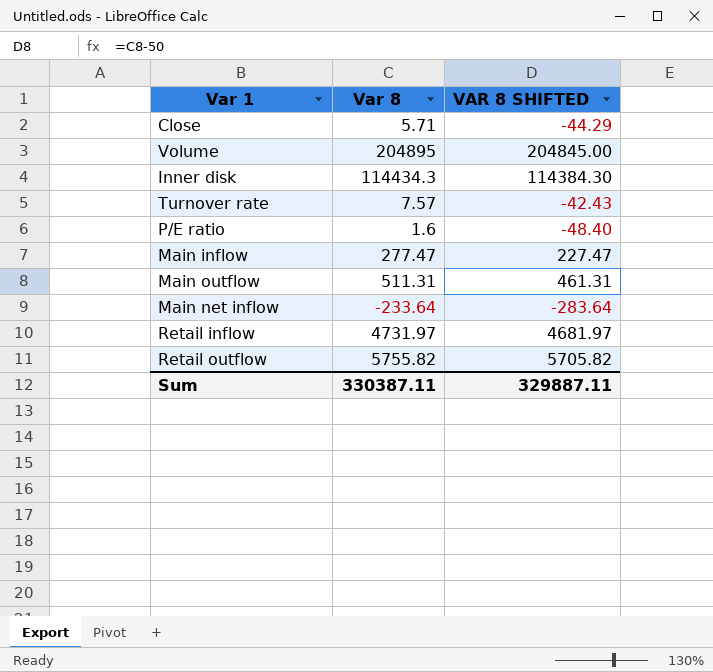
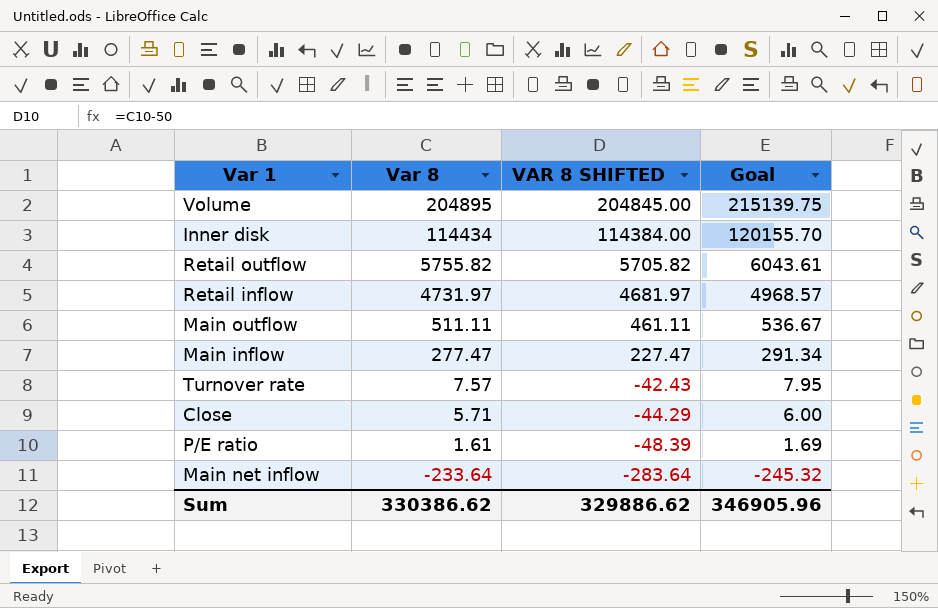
row order: none -> Var 8 descending
column Goal | formula: none -> [Var 8] * 1.05
Inner disk | Var 8: 114434.3 -> 114434
Inner disk | VAR 8 SHIFTED: 114384.30 -> 114384.00
Main outflow | Var 8: 511.31 -> 511.11
Main outflow | VAR 8 SHIFTED: 461.31 -> 461.11
P/E ratio | Var 8: 1.6 -> 1.61
P/E ratio | VAR 8 SHIFTED: -48.40 -> -48.39
Sum | Var 8: 330387.11 -> 330386.62
Sum | VAR 8 SHIFTED: 329887.11 -> 329886.62

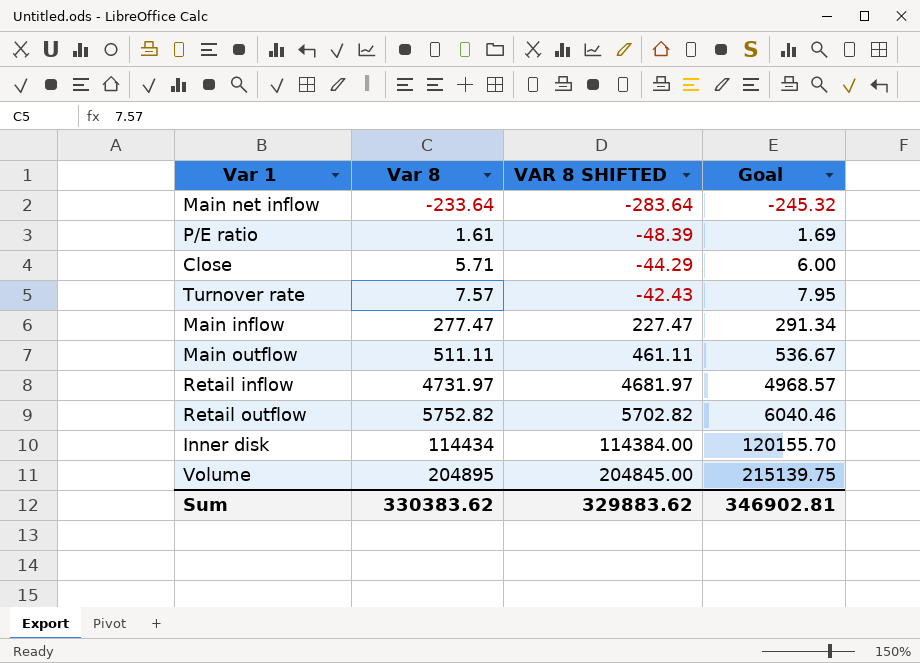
row order: Var 8 descending -> Var 8 ascending
Retail outflow | Var 8: 5755.82 -> 5752.82
Retail outflow | VAR 8 SHIFTED: 5705.82 -> 5702.82
Retail outflow | Goal: 6043.61 -> 6040.46
Sum | Var 8: 330386.62 -> 330383.62
Sum | VAR 8 SHIFTED: 329886.62 -> 329883.62
Sum | Goal: 346905.96 -> 346902.81

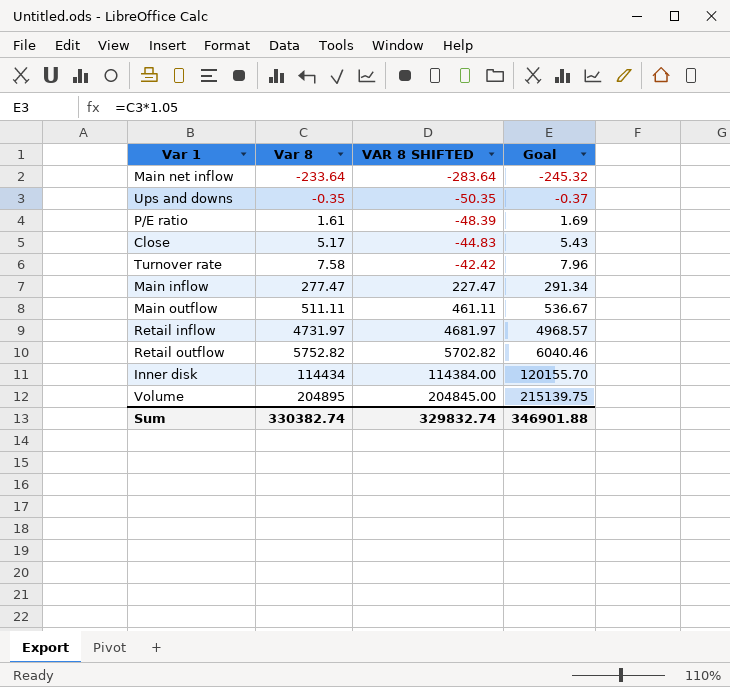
row Ups and downs: none -> -0.35 | -50.35 | -0.37
Close | Var 8: 5.71 -> 5.17
Close | VAR 8 SHIFTED: -44.29 -> -44.83
Close | Goal: 6.00 -> 5.43
Turnover rate | Var 8: 7.57 -> 7.58
Turnover rate | VAR 8 SHIFTED: -42.43 -> -42.42
Turnover rate | Goal: 7.95 -> 7.96
Sum | Var 8: 330383.62 -> 330382.74
Sum | VAR 8 SHIFTED: 329883.62 -> 329832.74
Sum | Goal: 346902.81 -> 346901.88

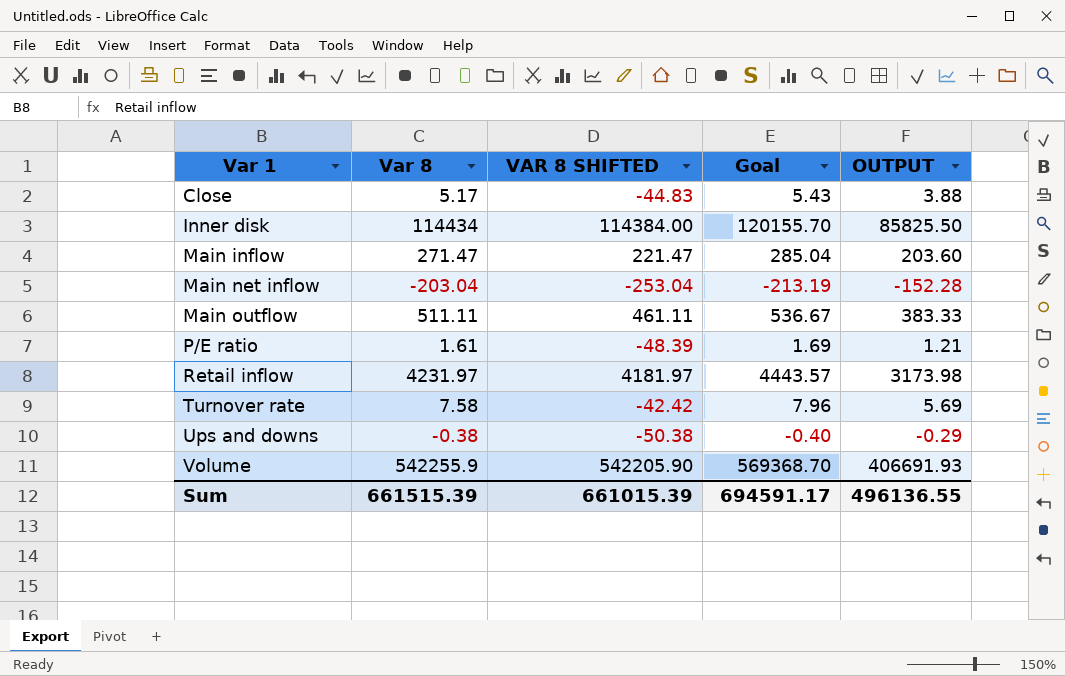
row order: Var 8 ascending -> Var 1 ascending
column OUTPUT | formula: none -> [Var 8] * 0.75
row Retail outflow: 5752.82 | 5702.82 | 6040.46 -> none
Main inflow | Var 8: 277.47 -> 271.47
Main inflow | VAR 8 SHIFTED: 227.47 -> 221.47
Main inflow | Goal: 291.34 -> 285.04
Main net inflow | Var 8: -233.64 -> -203.04
Main net inflow | VAR 8 SHIFTED: -283.64 -> -253.04
Main net inflow | Goal: -245.32 -> -213.19
Retail inflow | Var 8: 4731.97 -> 4231.97
Retail inflow | VAR 8 SHIFTED: 4681.97 -> 4181.97
Retail inflow | Goal: 4968.57 -> 4443.57
Ups and downs | Var 8: -0.35 -> -0.38
Ups and downs | VAR 8 SHIFTED: -50.35 -> -50.38
Ups and downs | Goal: -0.37 -> -0.40
Volume | Var 8: 204895 -> 542255.9
Volume | VAR 8 SHIFTED: 204845.00 -> 542205.90
Volume | Goal: 215139.75 -> 569368.70
Sum | Var 8: 330382.74 -> 661515.39
Sum | VAR 8 SHIFTED: 329832.74 -> 661015.39
Sum | Goal: 346901.88 -> 694591.17

